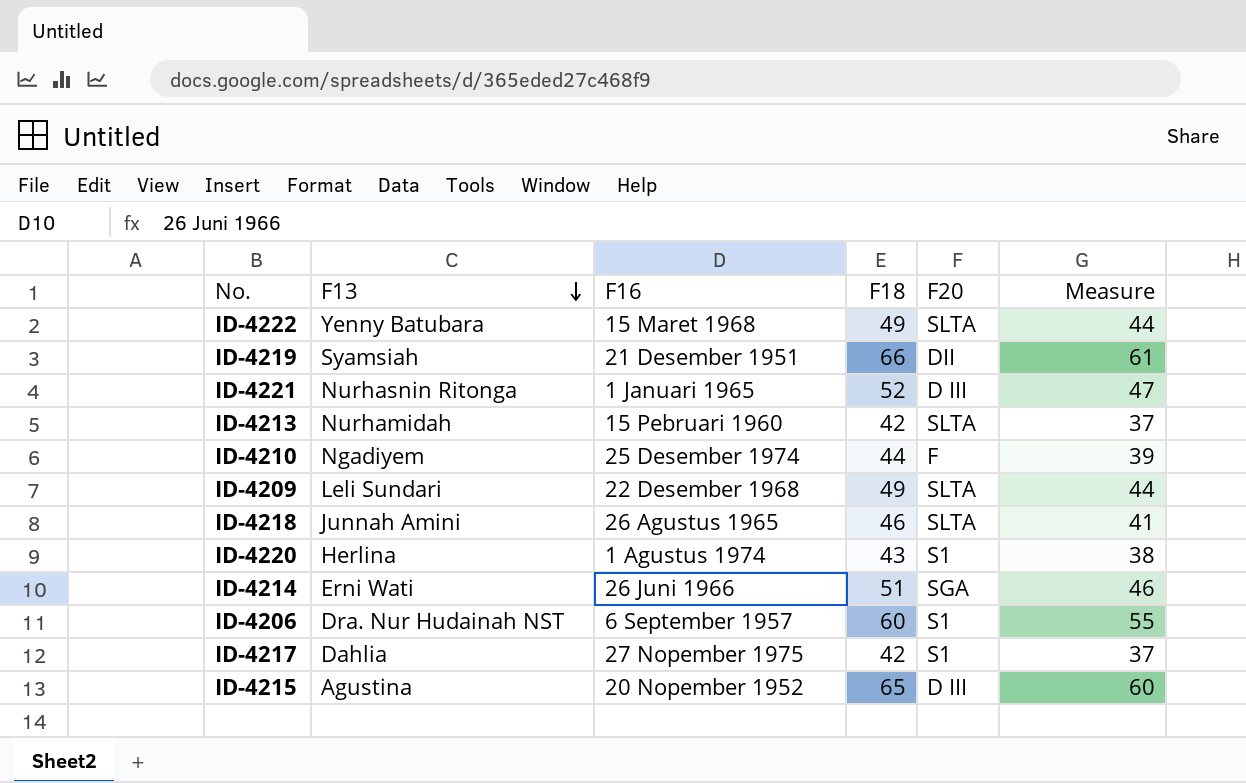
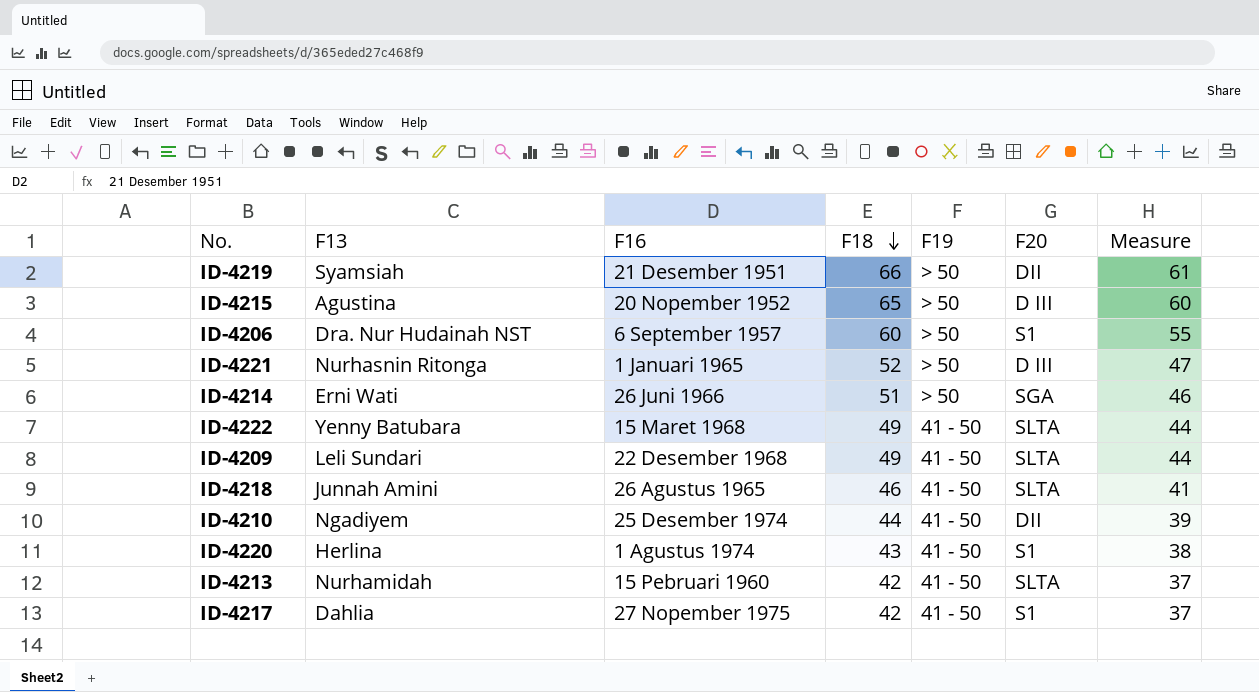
row order: F13 descending -> F18 descending
column F19 | position: none -> 5
ID-4210 | F20: F -> DII

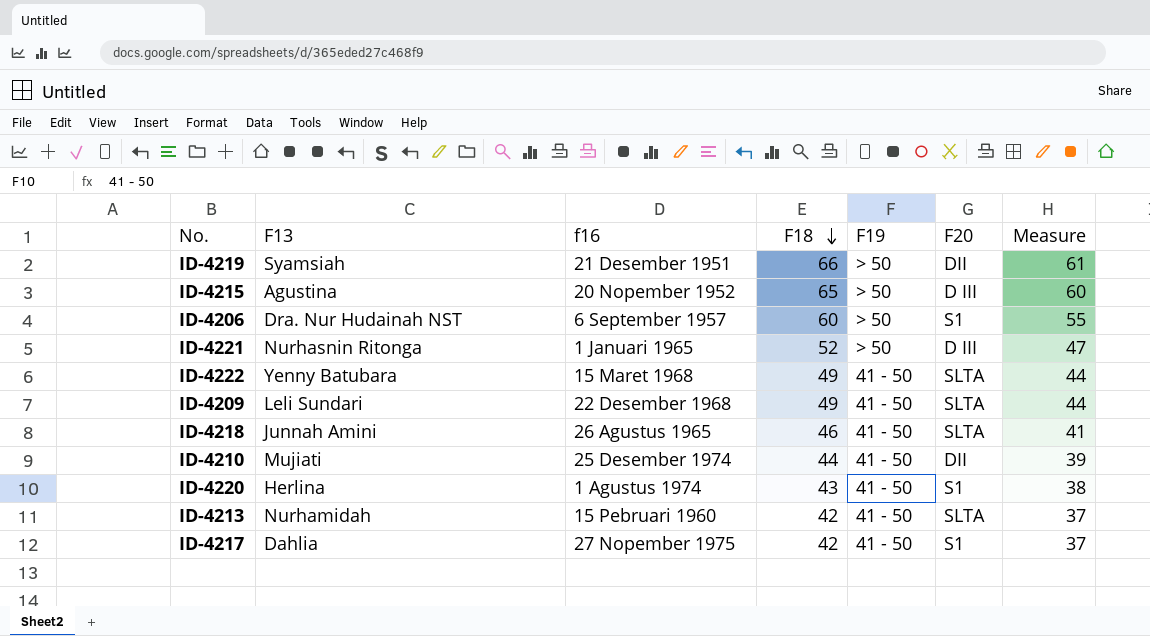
column name: F16 -> f16
row ID-4214: Erni Wati | 26 Juni 1966 | 51 | > 50 | SGA | 46 -> none
ID-4210 | F13: Ngadiyem -> Mujiati

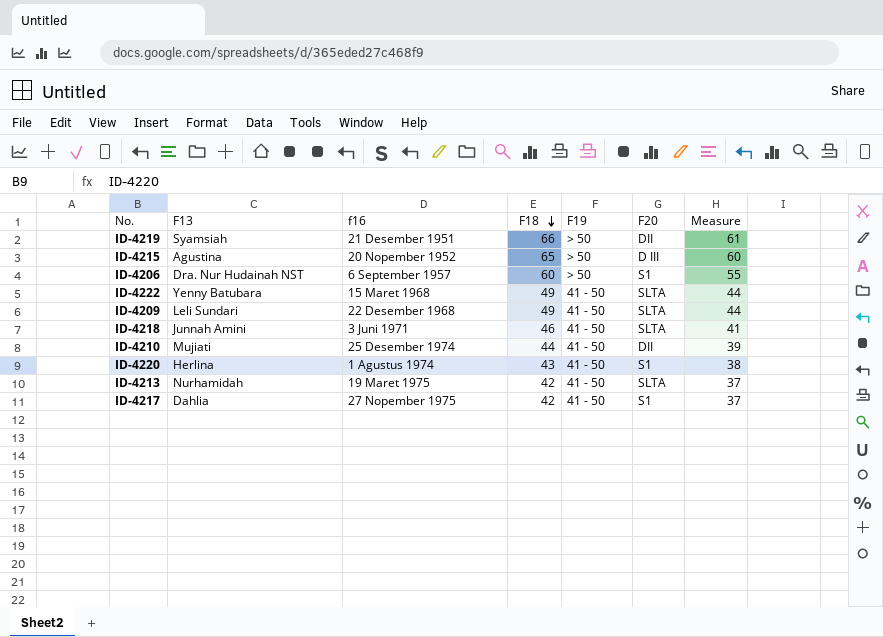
row ID-4221: Nurhasnin Ritonga | 1 Januari 1965 | 52 | > 50 | D III | 47 -> none
ID-4218 | f16: 26 Agustus 1965 -> 3 Juni 1971
ID-4213 | f16: 15 Pebruari 1960 -> 19 Maret 1975

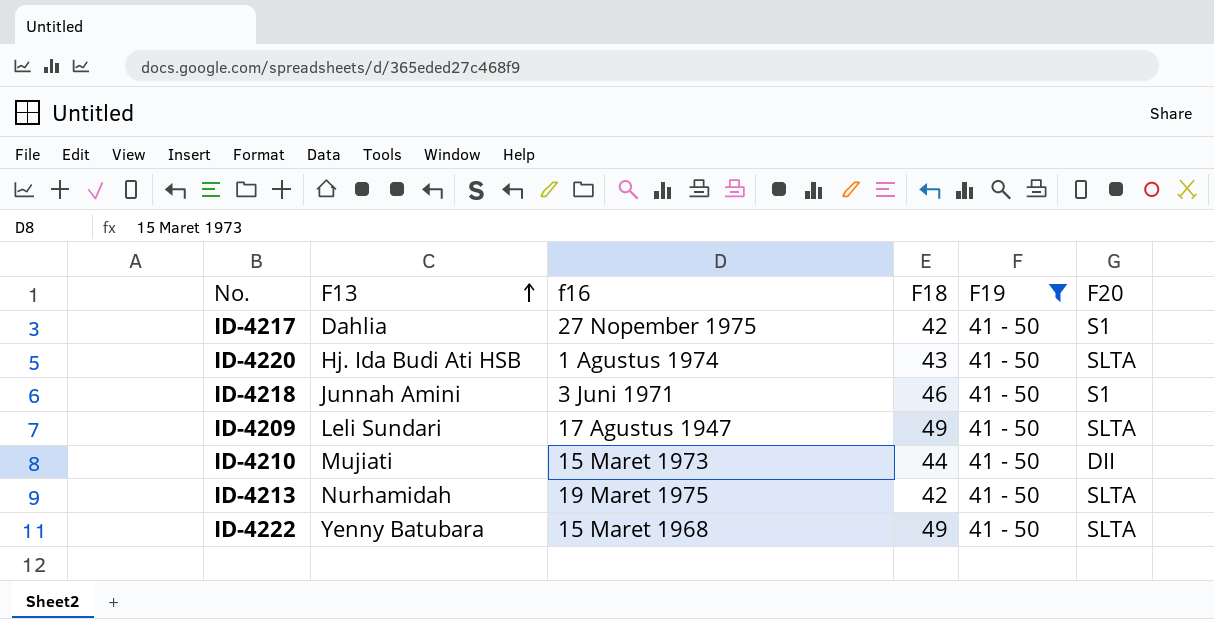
filter: none -> F19 = 41 - 50
row order: F18 descending -> F13 ascending
column Measure | formula: [F18] - 5 -> none
ID-4220 | F13: Herlina -> Hj. Ida Budi Ati HSB
ID-4220 | F20: S1 -> SLTA
ID-4218 | F20: SLTA -> S1
ID-4209 | f16: 22 Desember 1968 -> 17 Agustus 1947
ID-4210 | f16: 25 Desember 1974 -> 15 Maret 1973

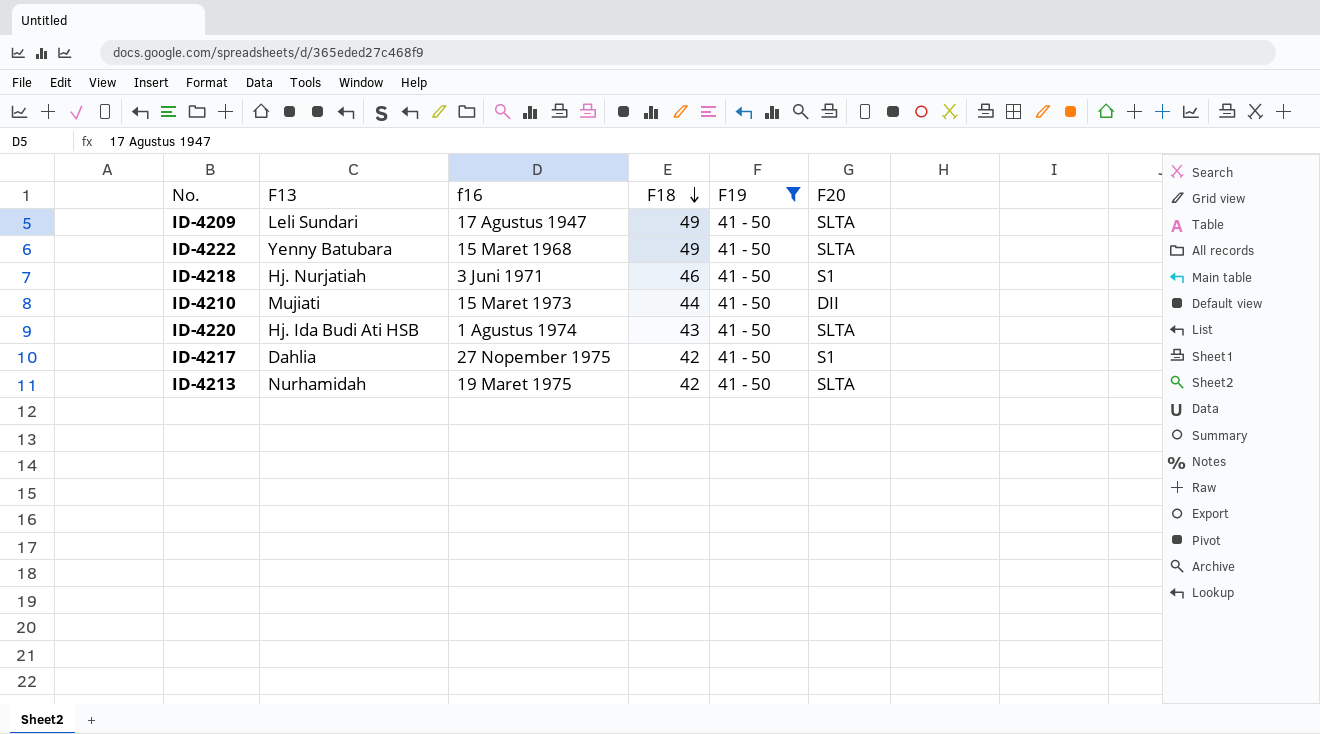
row order: F13 ascending -> F18 descending
ID-4218 | F13: Junnah Amini -> Hj. Nurjatiah

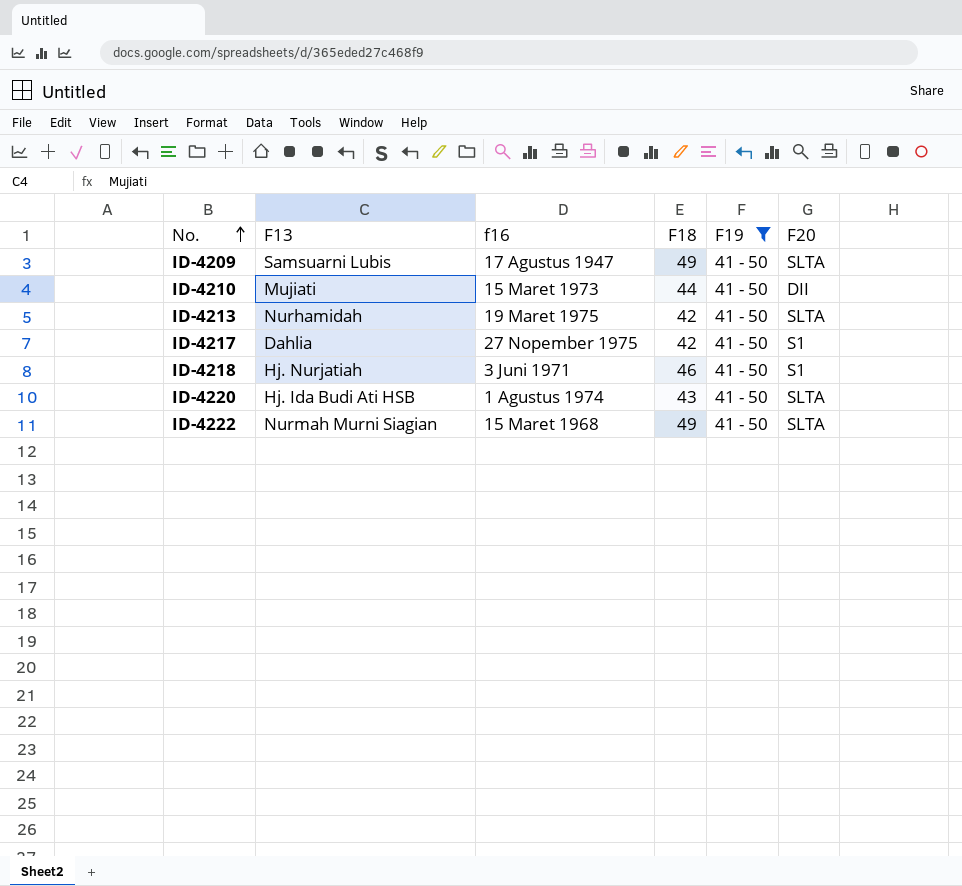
row order: F18 descending -> No. ascending
ID-4209 | F13: Leli Sundari -> Samsuarni Lubis
ID-4222 | F13: Yenny Batubara -> Nurmah Murni Siagian

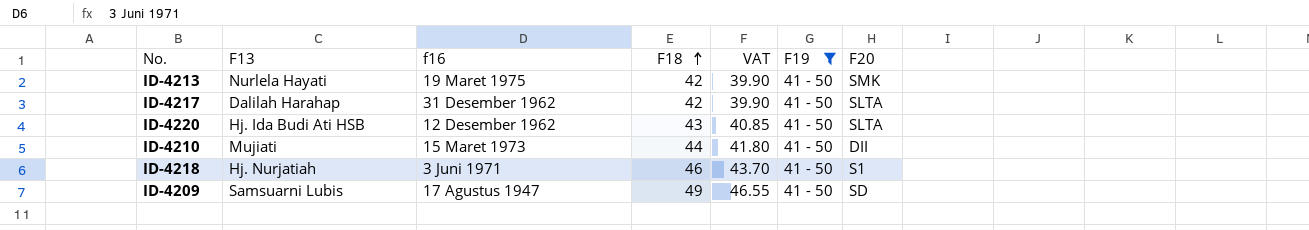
row order: No. ascending -> F18 ascending
column VAT | formula: none -> [F18] * 0.95
row ID-4222: Nurmah Murni Siagian | 15 Maret 1968 | 49 | 41 - 50 | SLTA -> none
ID-4213 | F13: Nurhamidah -> Nurlela Hayati
ID-4213 | F20: SLTA -> SMK
ID-4217 | F13: Dahlia -> Dalilah Harahap
ID-4217 | f16: 27 Nopember 1975 -> 31 Desember 1962
ID-4217 | F20: S1 -> SLTA
ID-4220 | f16: 1 Agustus 1974 -> 12 Desember 1962
ID-4209 | F20: SLTA -> SD

